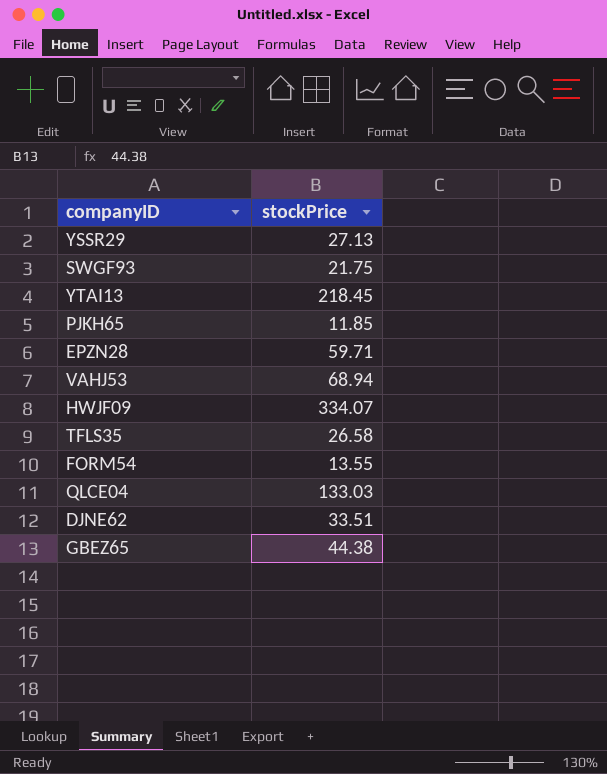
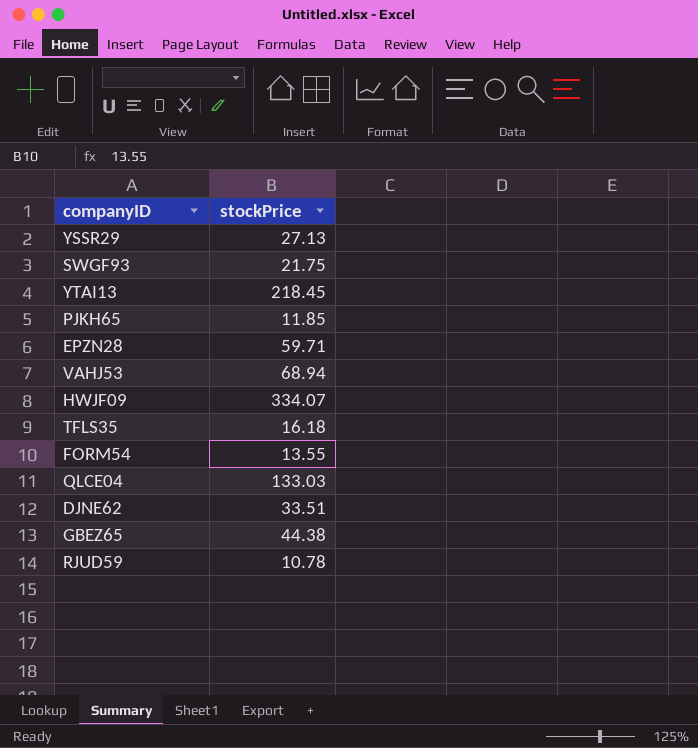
TFLS35 | stockPrice: 26.58 -> 16.18
row RJUD59: none -> 10.78

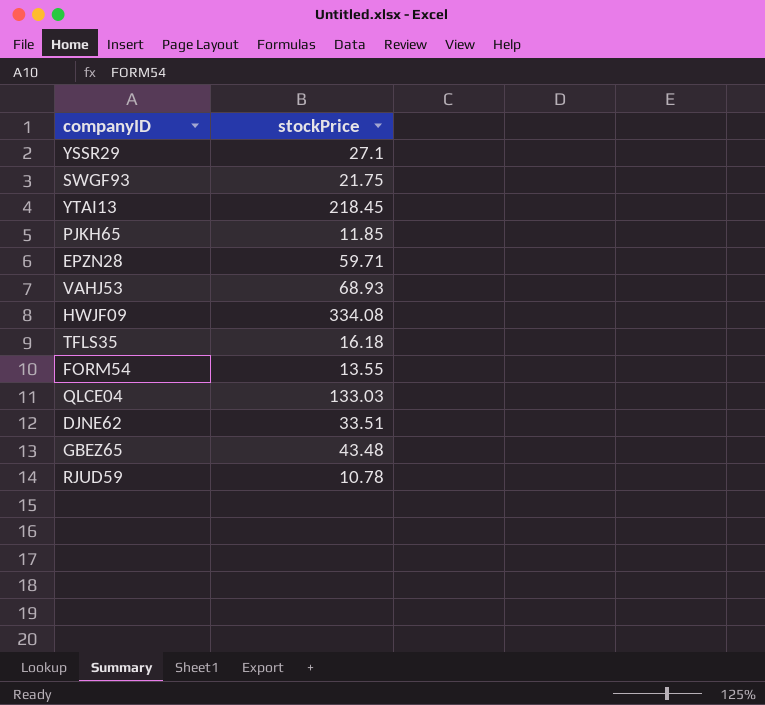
YSSR29 | stockPrice: 27.13 -> 27.1
VAHJ53 | stockPrice: 68.94 -> 68.93
HWJF09 | stockPrice: 334.07 -> 334.08
GBEZ65 | stockPrice: 44.38 -> 43.48

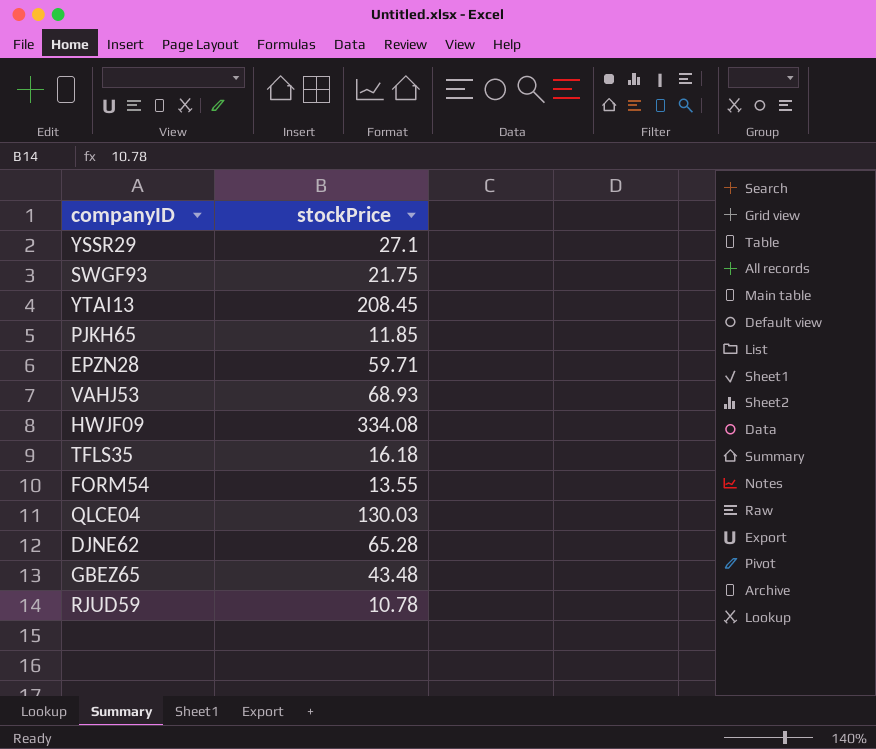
YTAI13 | stockPrice: 218.45 -> 208.45
QLCE04 | stockPrice: 133.03 -> 130.03
DJNE62 | stockPrice: 33.51 -> 65.28

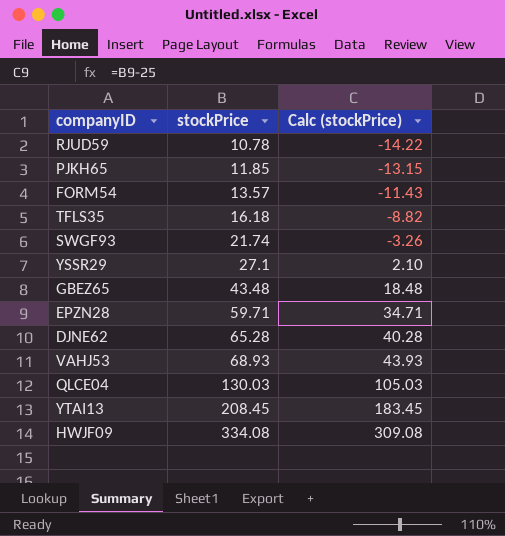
row order: none -> stockPrice ascending
column Calc (stockPrice) | formula: none -> [stockPrice] - 25
FORM54 | stockPrice: 13.55 -> 13.57
SWGF93 | stockPrice: 21.75 -> 21.74

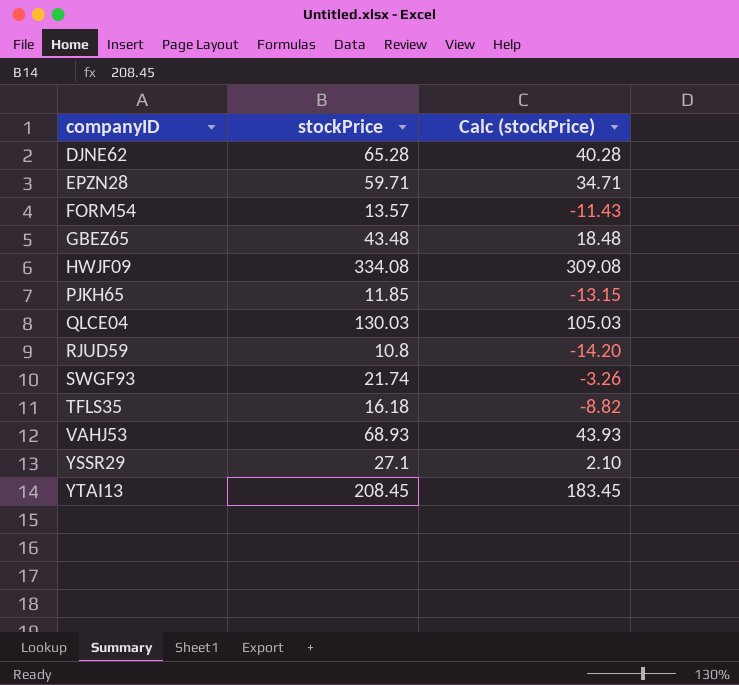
row order: stockPrice ascending -> companyID ascending
RJUD59 | stockPrice: 10.78 -> 10.8
RJUD59 | Calc (stockPrice): -14.22 -> -14.20

